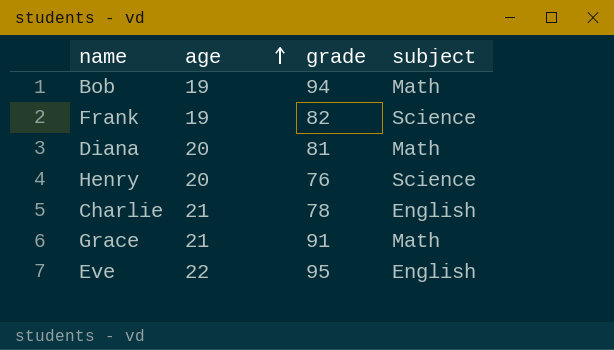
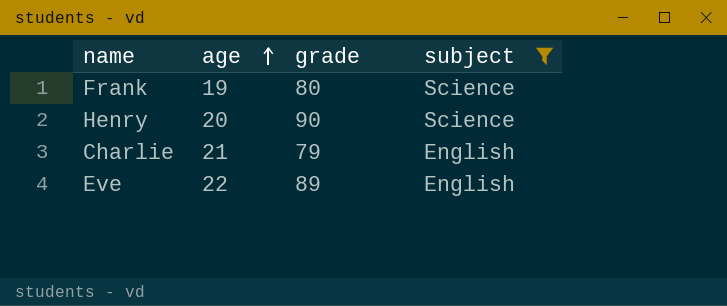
filter: none -> subject != Math
Frank | grade: 82 -> 80
Henry | grade: 76 -> 90
Charlie | grade: 78 -> 79
Eve | grade: 95 -> 89

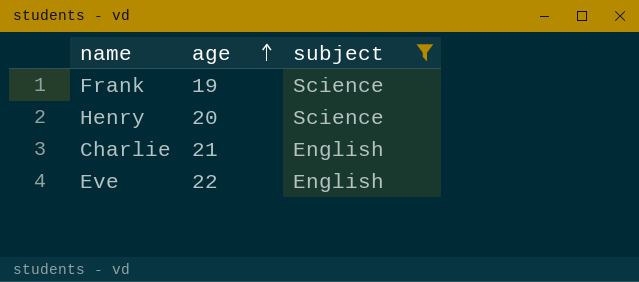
column grade | position: 3 -> none

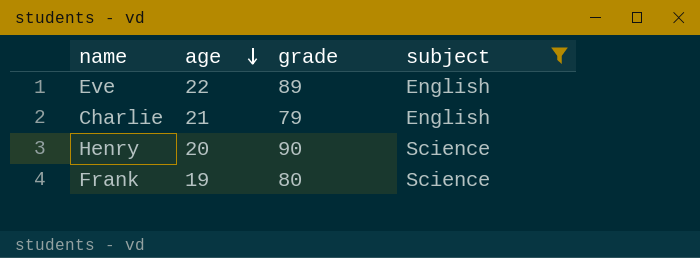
row order: age ascending -> age descending
column grade | position: none -> 3

